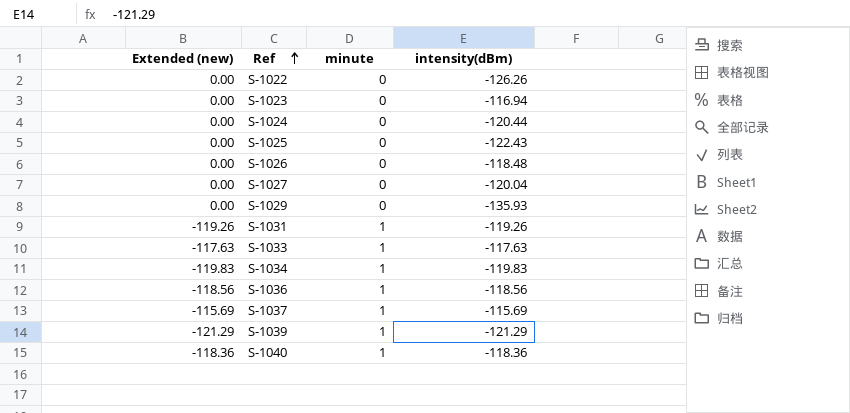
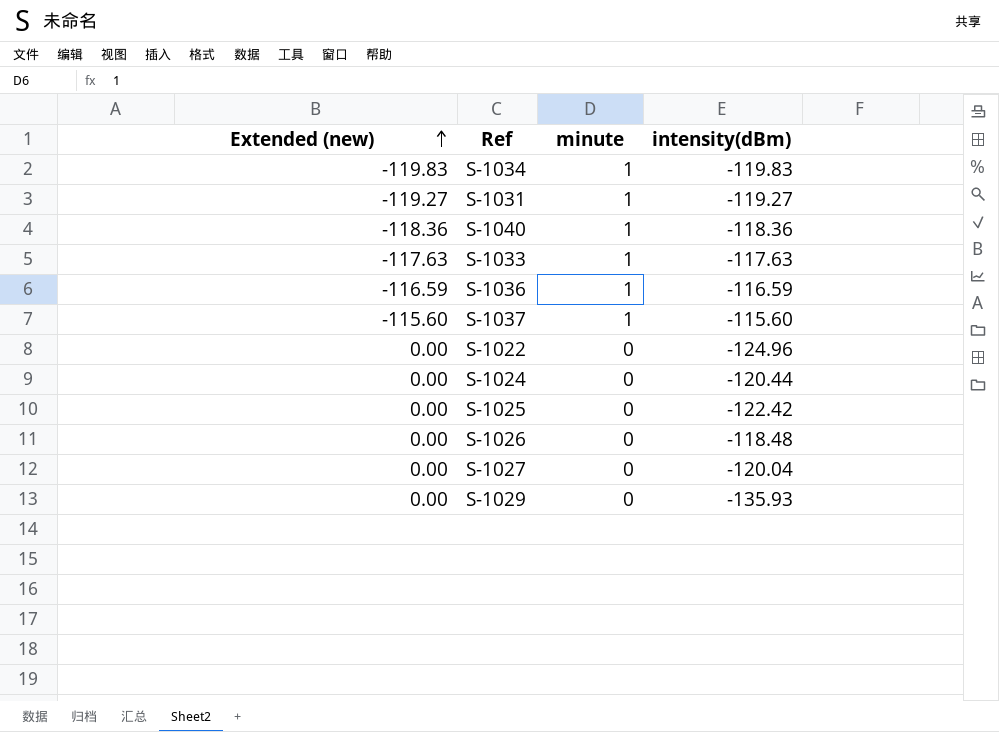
row order: Ref ascending -> Extended (new) ascending
row S-1023: 0.00 | 0 | -116.94 -> none
row S-1039: -121.29 | 1 | -121.29 -> none
S-1031 | Extended (new): -119.26 -> -119.27
S-1031 | intensity(dBm): -119.26 -> -119.27
S-1036 | Extended (new): -118.56 -> -116.59
S-1036 | intensity(dBm): -118.56 -> -116.59
S-1037 | Extended (new): -115.69 -> -115.60
S-1037 | intensity(dBm): -115.69 -> -115.60
S-1022 | intensity(dBm): -126.26 -> -124.96
S-1025 | intensity(dBm): -122.43 -> -122.42

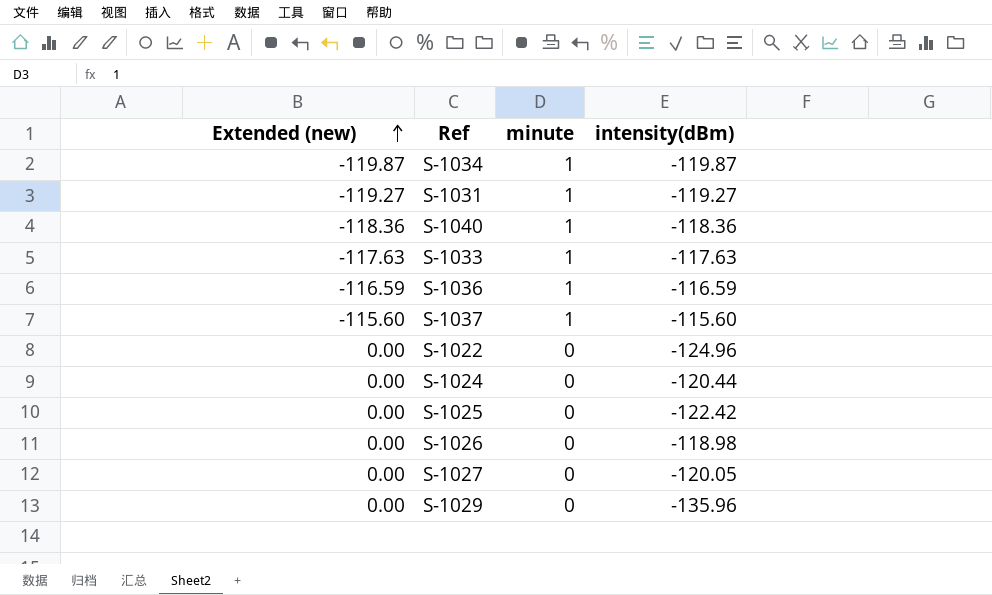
S-1034 | Extended (new): -119.83 -> -119.87
S-1034 | intensity(dBm): -119.83 -> -119.87
S-1026 | intensity(dBm): -118.48 -> -118.98
S-1027 | intensity(dBm): -120.04 -> -120.05
S-1029 | intensity(dBm): -135.93 -> -135.96

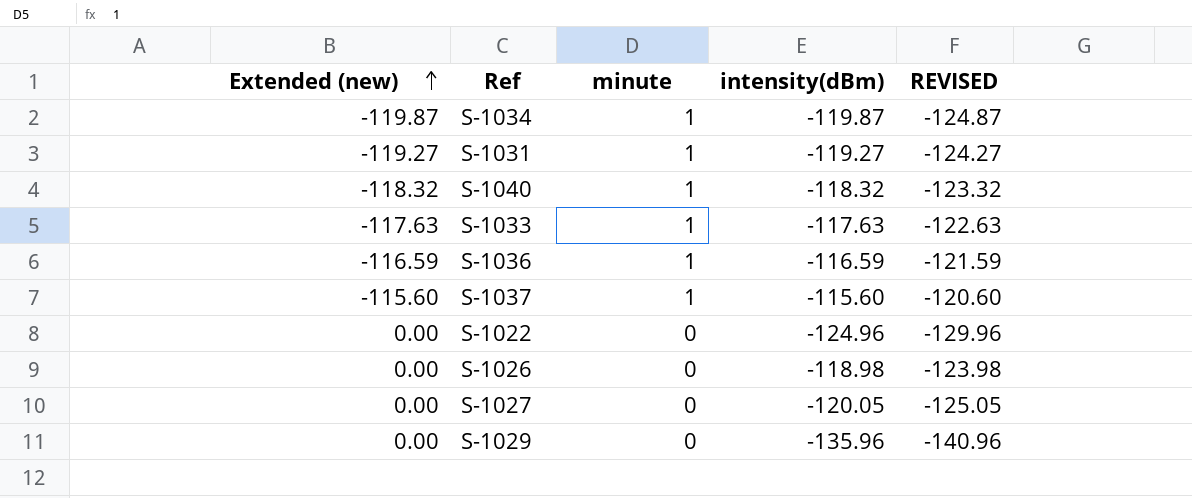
column REVISED | formula: none -> [intensity(dBm)] - 5
row S-1024: 0.00 | 0 | -120.44 -> none
row S-1025: 0.00 | 0 | -122.42 -> none
S-1040 | Extended (new): -118.36 -> -118.32
S-1040 | intensity(dBm): -118.36 -> -118.32

